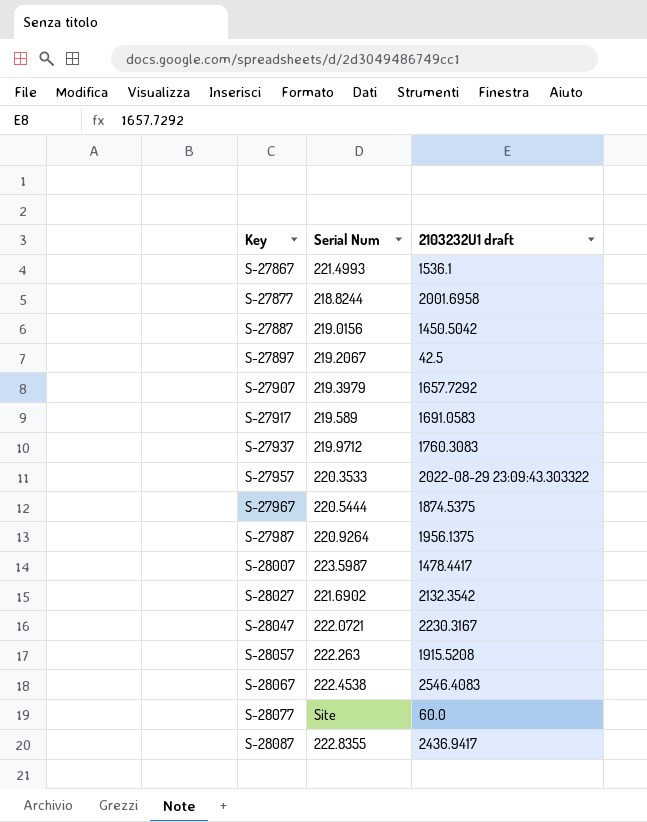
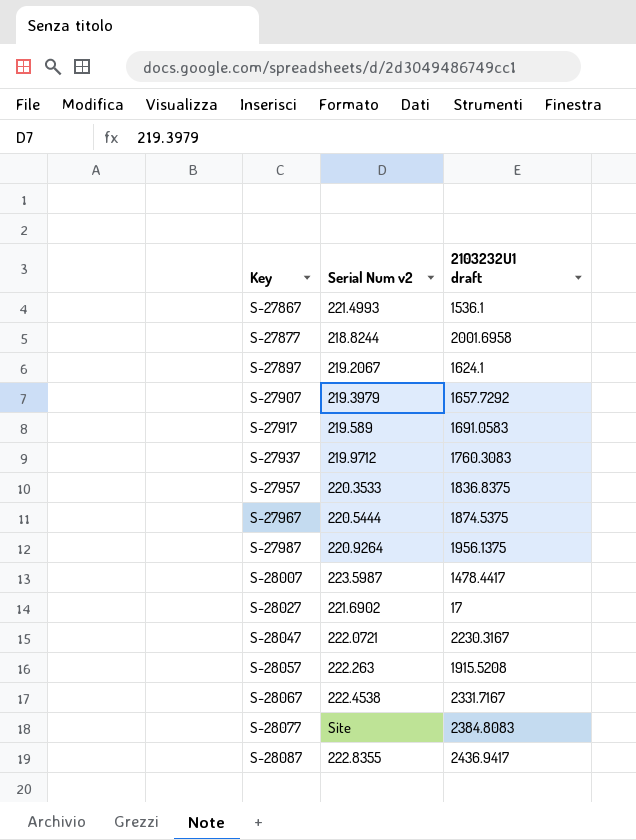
column name: Serial Num -> Serial Num v2
row S-27887: 219.0156 | 1450.5042 -> none
S-27897 | 2103232U1 draft: 42.5 -> 1624.1
S-27957 | 2103232U1 draft: 2022-08-29 23:09:43.303322 -> 1836.8375
S-28027 | 2103232U1 draft: 2132.3542 -> 17
S-28067 | 2103232U1 draft: 2546.4083 -> 2331.7167
S-28077 | 2103232U1 draft: 60.0 -> 2384.8083

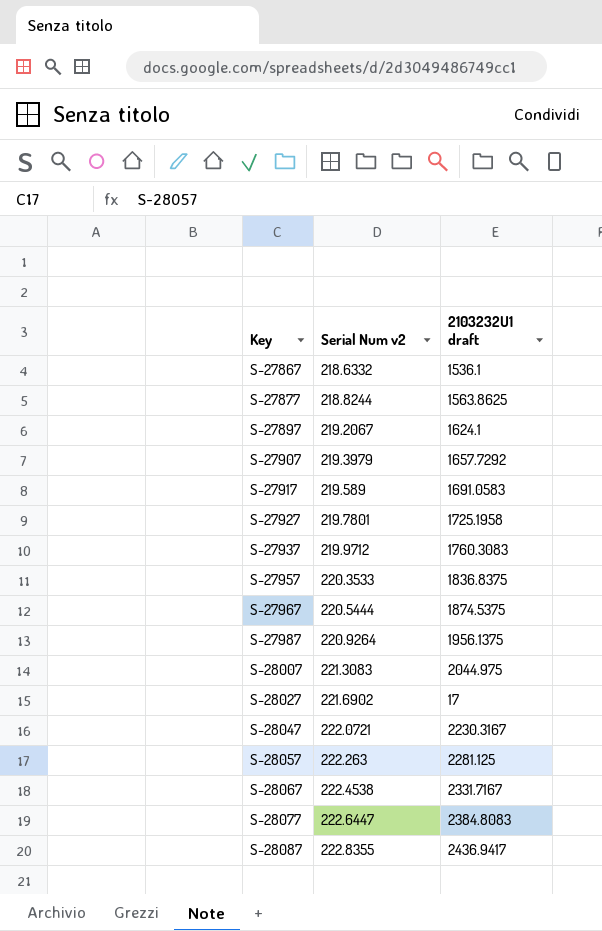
S-27867 | Serial Num v2: 221.4993 -> 218.6332
S-27877 | 2103232U1 draft: 2001.6958 -> 1563.8625
row S-27927: none -> 219.7801 | 1725.1958
S-28007 | Serial Num v2: 223.5987 -> 221.3083
S-28007 | 2103232U1 draft: 1478.4417 -> 2044.975
S-28057 | 2103232U1 draft: 1915.5208 -> 2281.125
S-28077 | Serial Num v2: Site -> 222.6447

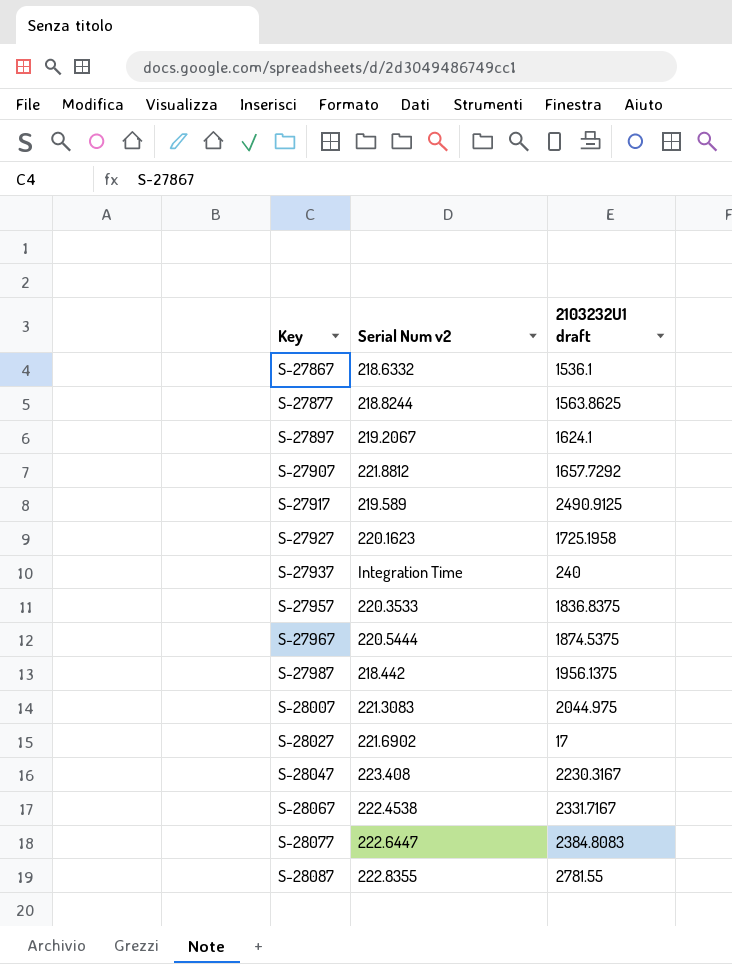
row S-28057: 222.263 | 2281.125 -> none
S-27907 | Serial Num v2: 219.3979 -> 221.8812
S-27917 | 2103232U1 draft: 1691.0583 -> 2490.9125
S-27927 | Serial Num v2: 219.7801 -> 220.1623
S-27937 | Serial Num v2: 219.9712 -> Integration Time
S-27937 | 2103232U1 draft: 1760.3083 -> 240
S-27987 | Serial Num v2: 220.9264 -> 218.442
S-28047 | Serial Num v2: 222.0721 -> 223.408
S-28087 | 2103232U1 draft: 2436.9417 -> 2781.55

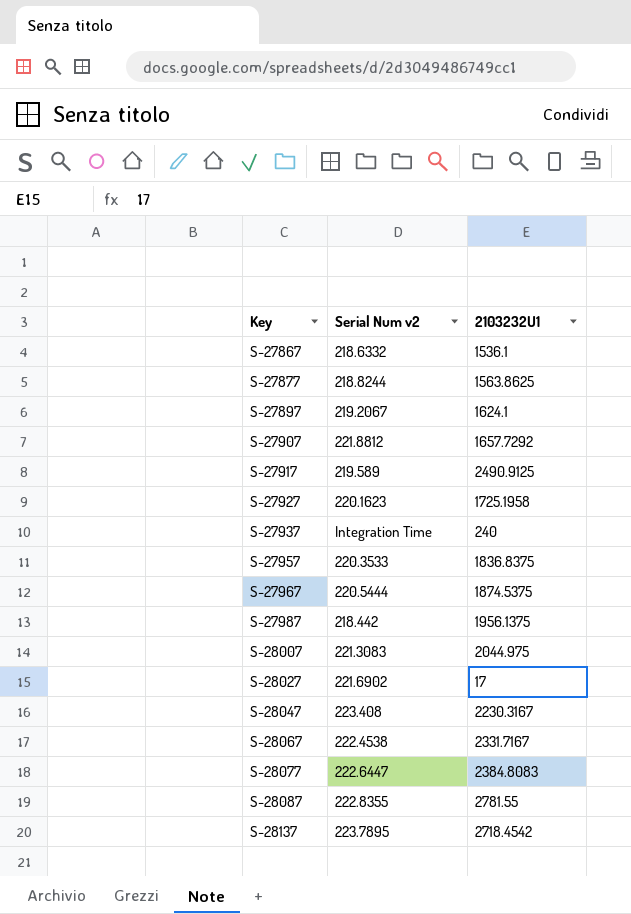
column name: 2103232U1 draft -> 2103232U1
row S-28137: none -> 223.7895 | 2718.4542

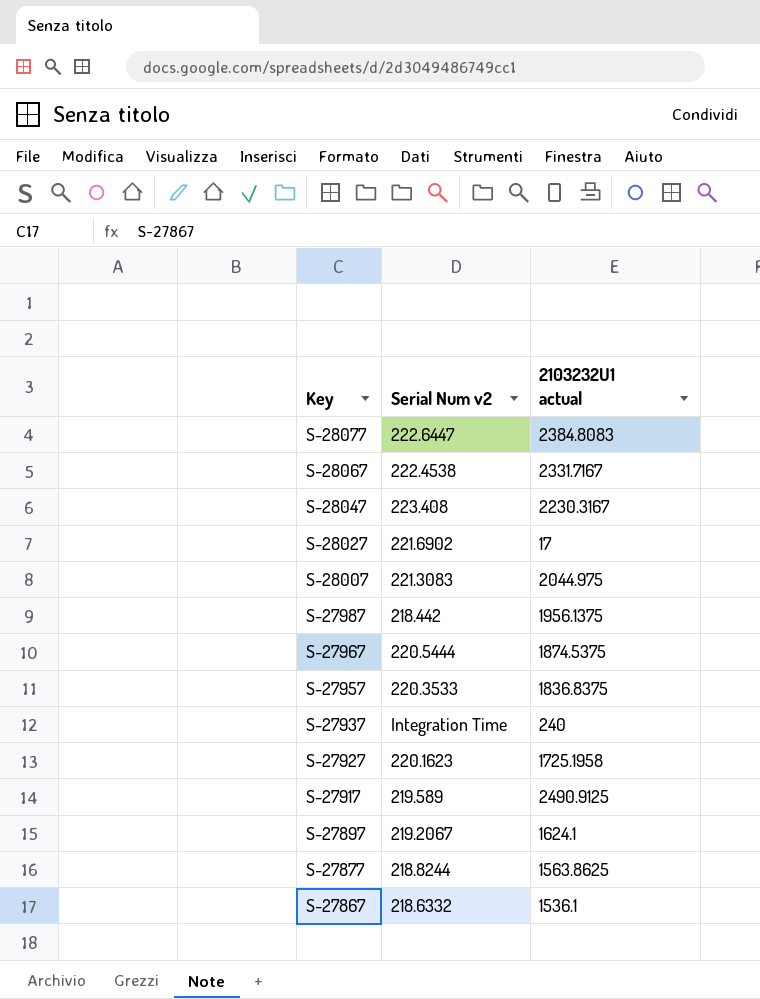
row order: Key ascending -> Key descending
column name: 2103232U1 -> 2103232U1 actual
row S-27907: 221.8812 | 1657.7292 -> none
row S-28087: 222.8355 | 2781.55 -> none
row S-28137: 223.7895 | 2718.4542 -> none

